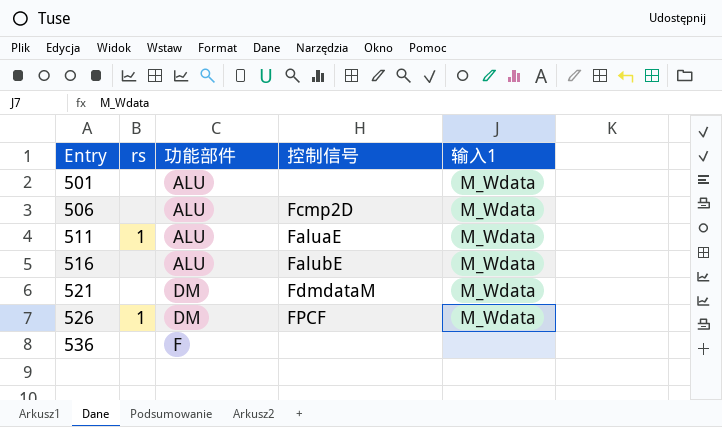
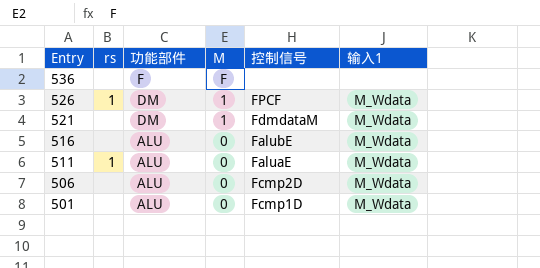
row order: Entry ascending -> Entry descending
column M | position: none -> 4
501 | 控制信号: none -> Fcmp1D

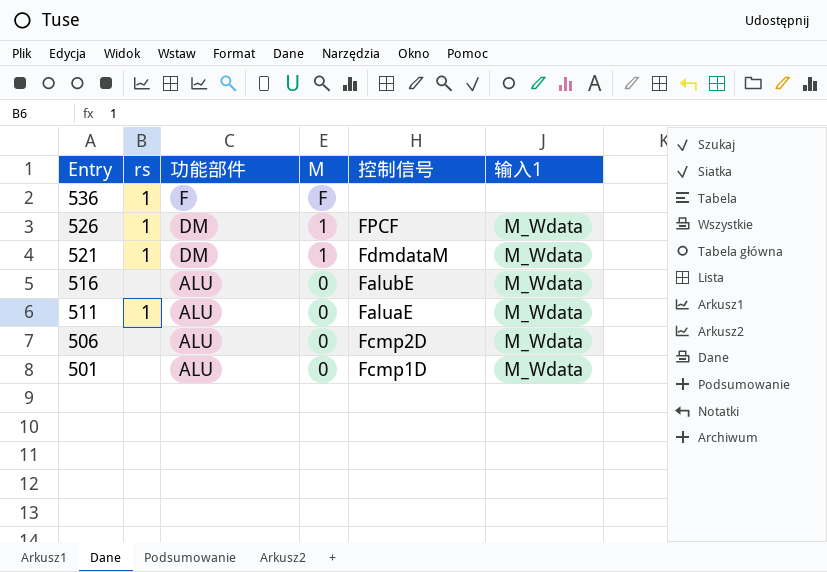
536 | rs: none -> 1
521 | rs: none -> 1

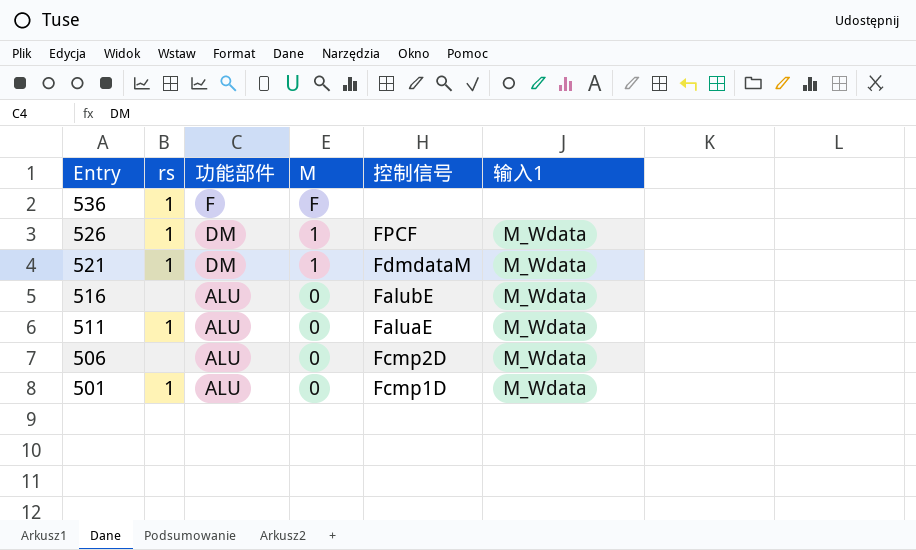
501 | rs: none -> 1

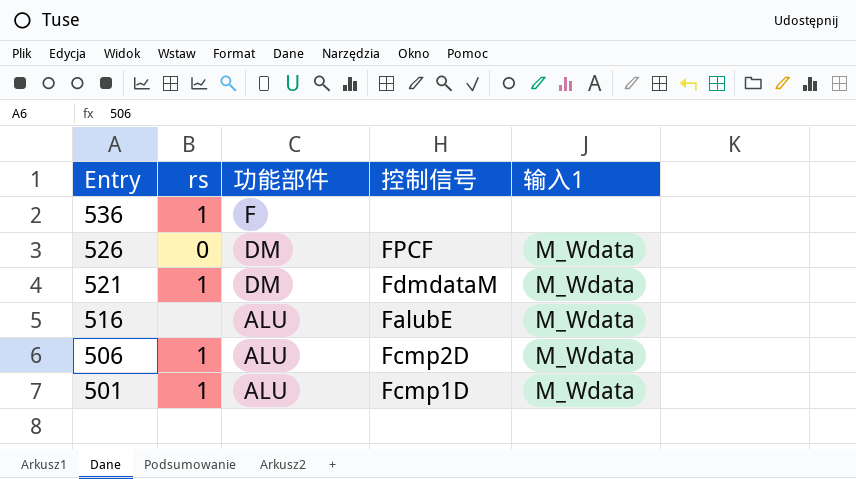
column M | position: 4 -> none
row 511: 1 | ALU | 0 | FaluaE | M_Wdata -> none
526 | rs: 1 -> 0
506 | rs: none -> 1

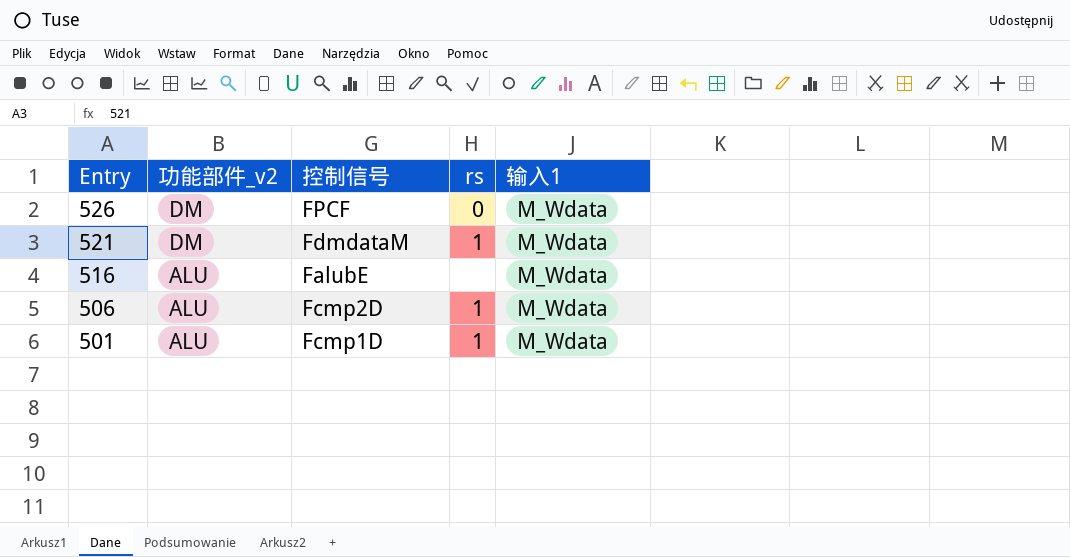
column name: 功能部件 -> 功能部件_v2
column rs | position: 2 -> 4
row 536: 1 | F | none | none -> none

